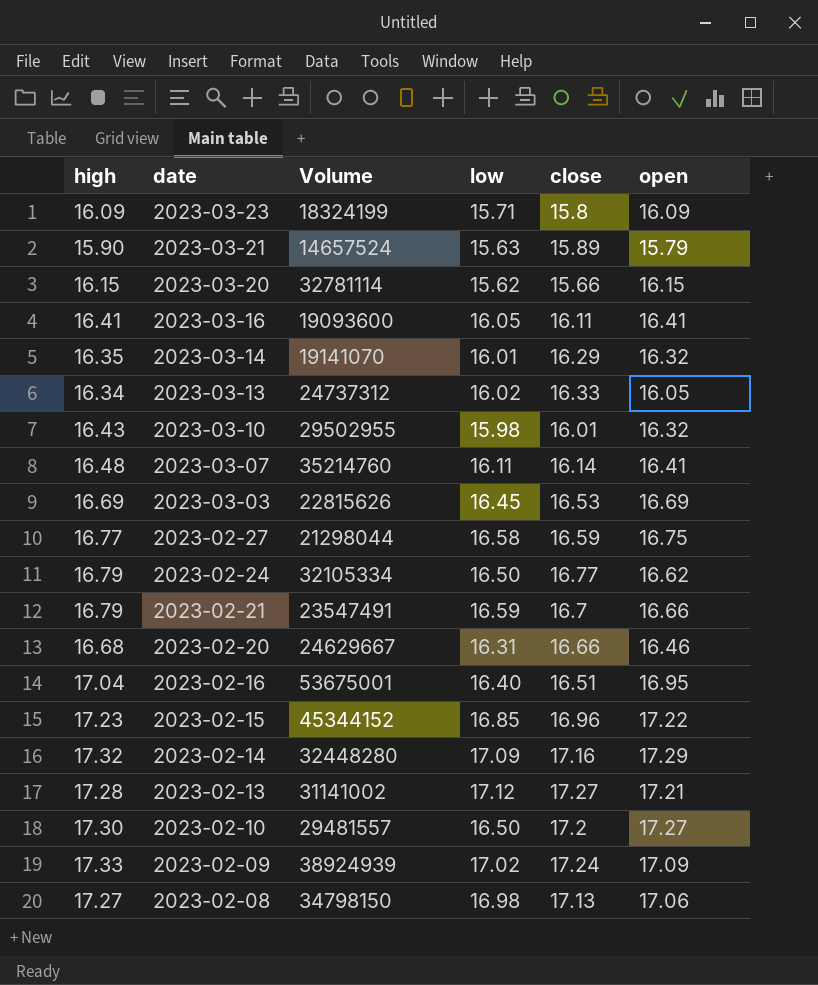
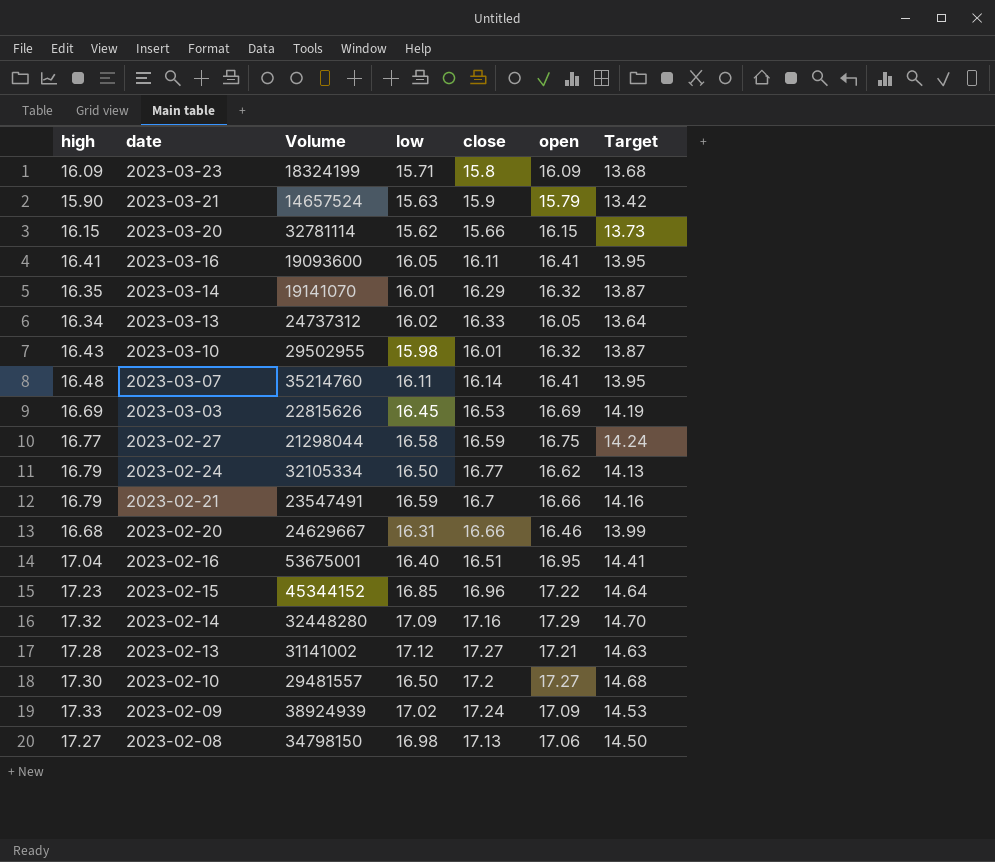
column Target | formula: none -> [open] * 0.85
2023-03-21 | close: 15.89 -> 15.9

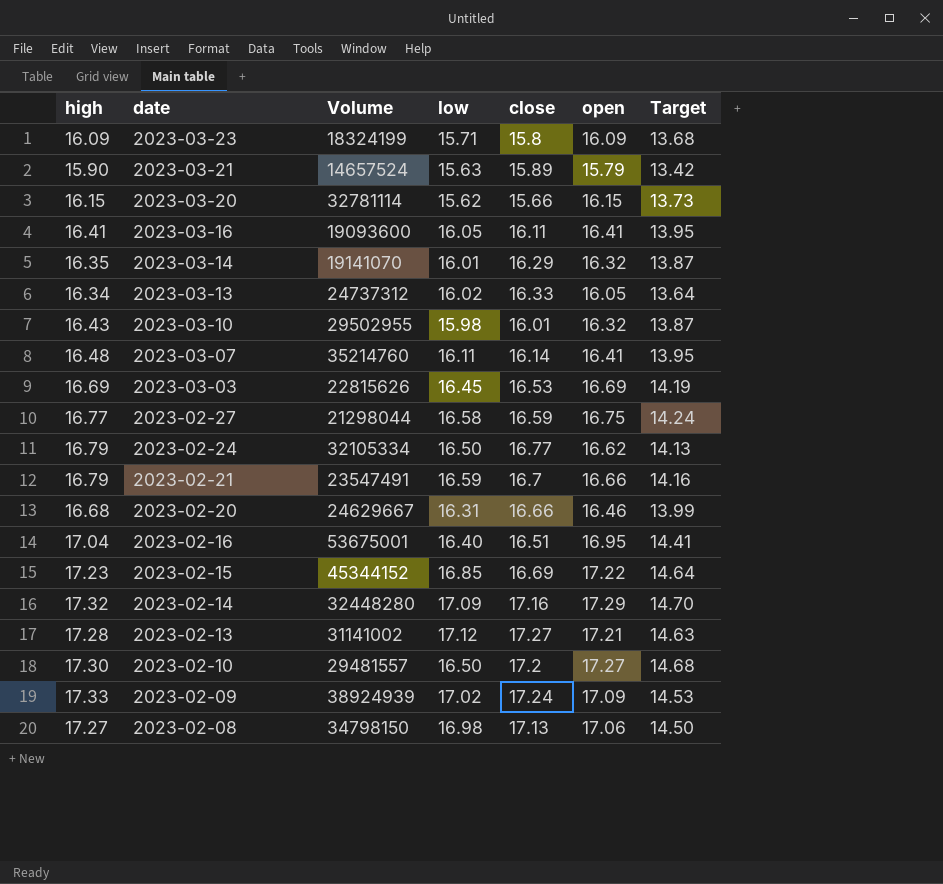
2023-03-21 | close: 15.9 -> 15.89
2023-02-15 | close: 16.96 -> 16.69

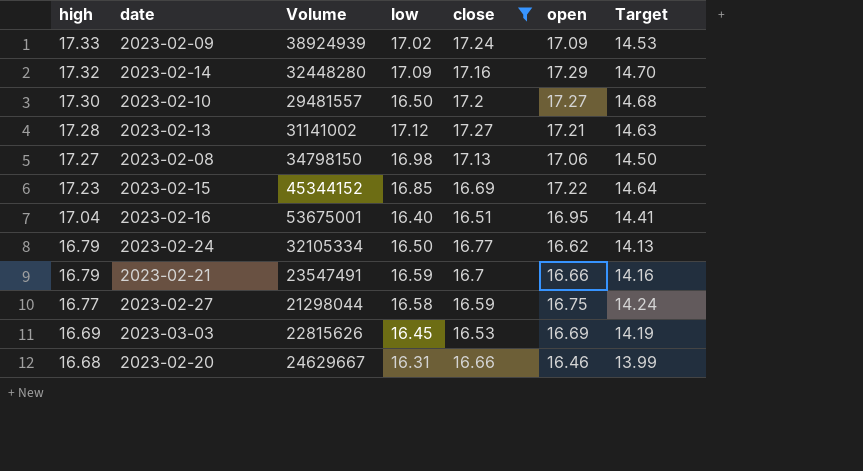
filter: none -> close >= 16.51
row order: date descending -> high descending

